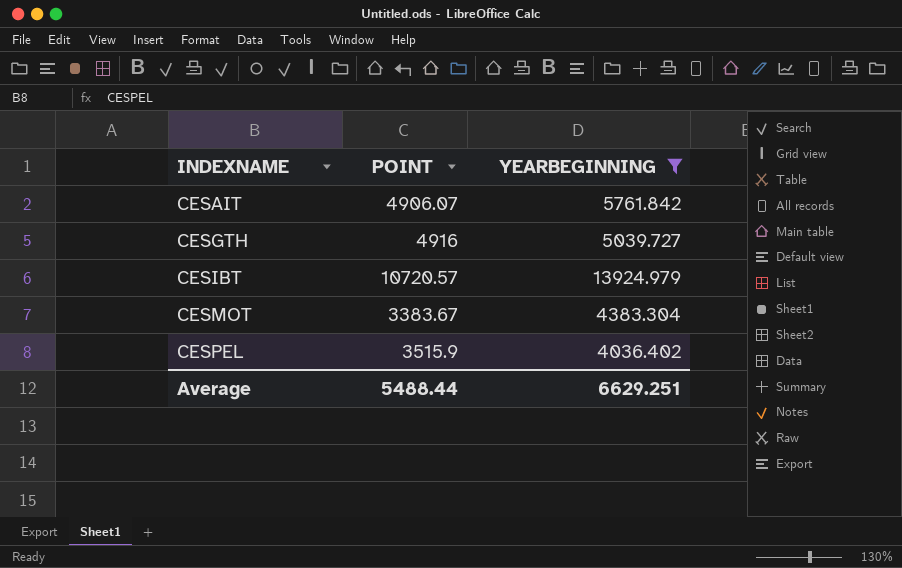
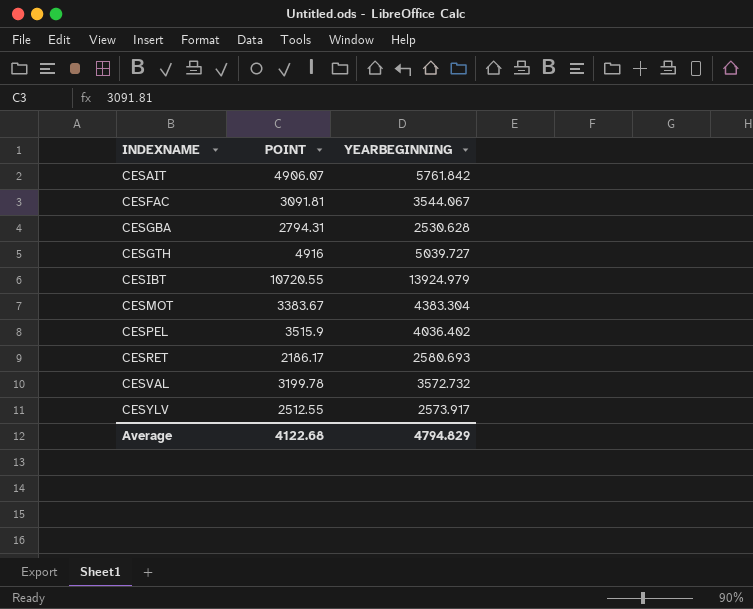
filter: YEARBEGINNING >= 4036.402 -> none
CESIBT | POINT: 10720.57 -> 10720.55
Average | POINT: 5488.44 -> 4122.68
Average | YEARBEGINNING: 6629.251 -> 4794.829

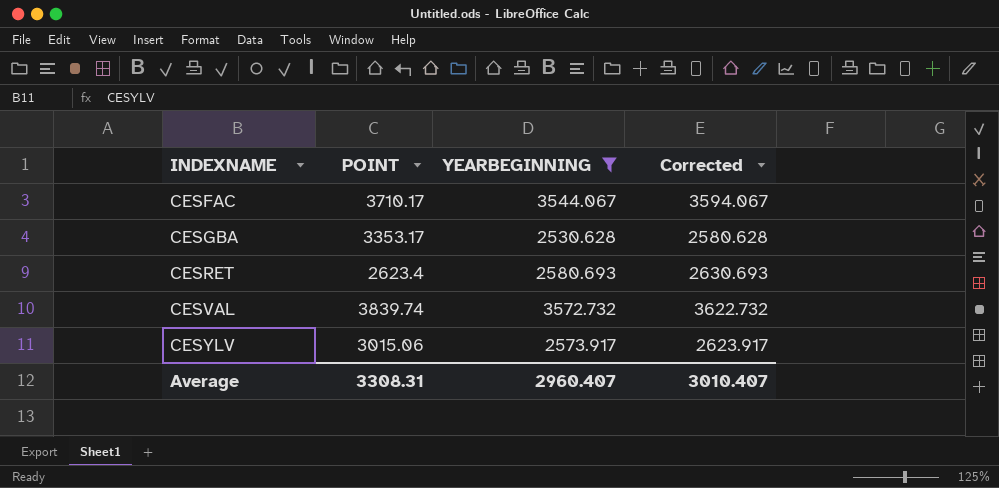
filter: none -> YEARBEGINNING <= 3572.732
column Corrected | formula: none -> [YEARBEGINNING] + 50
CESFAC | POINT: 3091.81 -> 3710.17
CESGBA | POINT: 2794.31 -> 3353.17
CESRET | POINT: 2186.17 -> 2623.4
CESVAL | POINT: 3199.78 -> 3839.74
CESYLV | POINT: 2512.55 -> 3015.06
Average | POINT: 4122.68 -> 3308.31
Average | YEARBEGINNING: 4794.829 -> 2960.407

